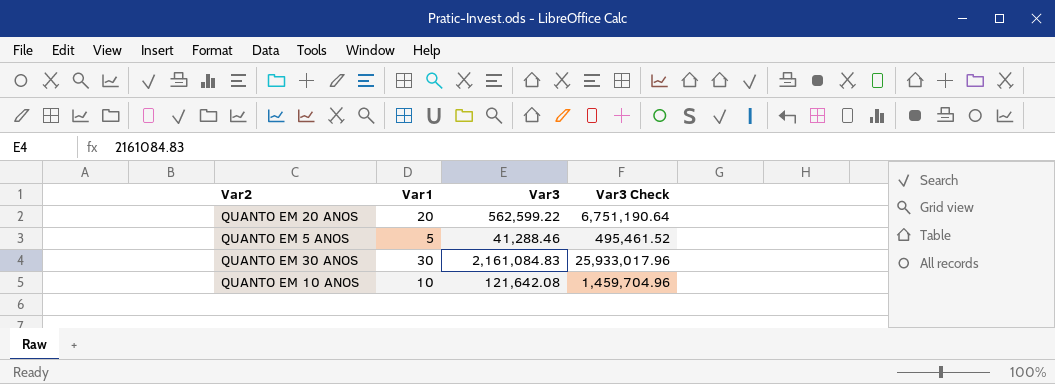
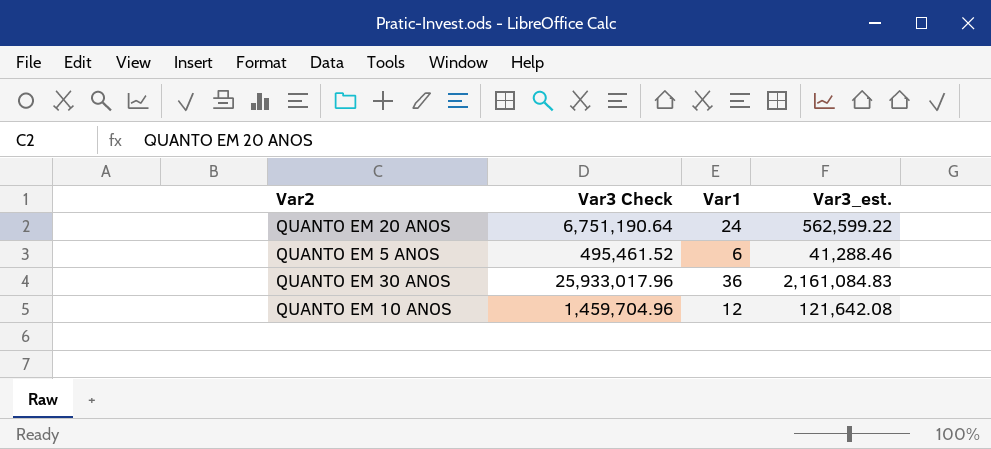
column Var3 Check | position: 4 -> 2
column name: Var3 -> Var3_est.
QUANTO EM 20 ANOS | Var1: 20 -> 24
QUANTO EM 5 ANOS | Var1: 5 -> 6
QUANTO EM 30 ANOS | Var1: 30 -> 36
QUANTO EM 10 ANOS | Var1: 10 -> 12

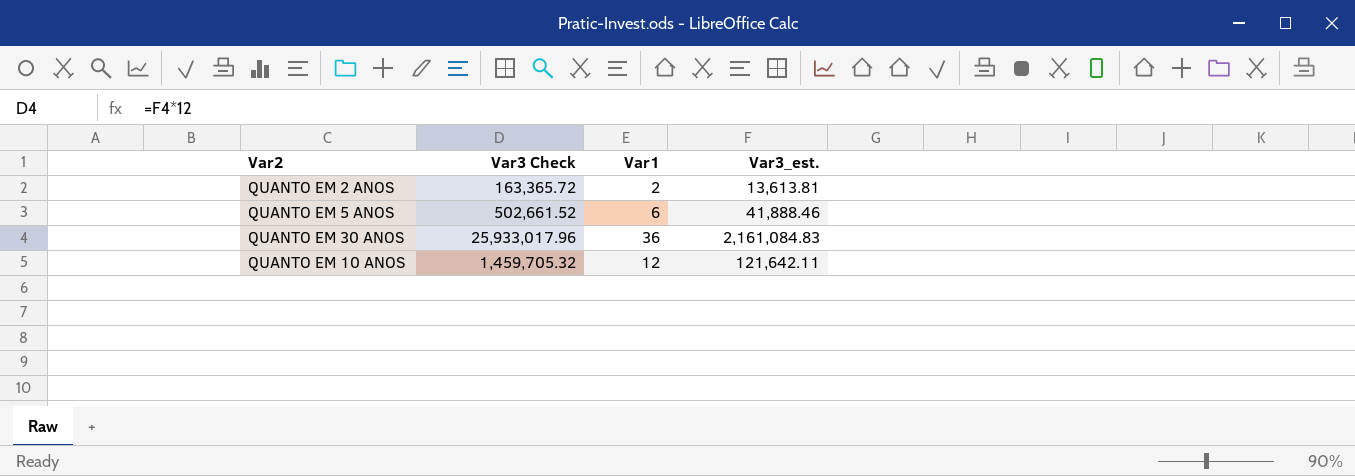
row QUANTO EM 20 ANOS: 6,751,190.64 | 24 | 562,599.22 -> none
row QUANTO EM 2 ANOS: none -> 163,365.72 | 2 | 13,613.81
QUANTO EM 5 ANOS | Var3 Check: 495,461.52 -> 502,661.52
QUANTO EM 5 ANOS | Var3_est.: 41,288.46 -> 41,888.46
QUANTO EM 10 ANOS | Var3 Check: 1,459,704.96 -> 1,459,705.32
QUANTO EM 10 ANOS | Var3_est.: 121,642.08 -> 121,642.11

